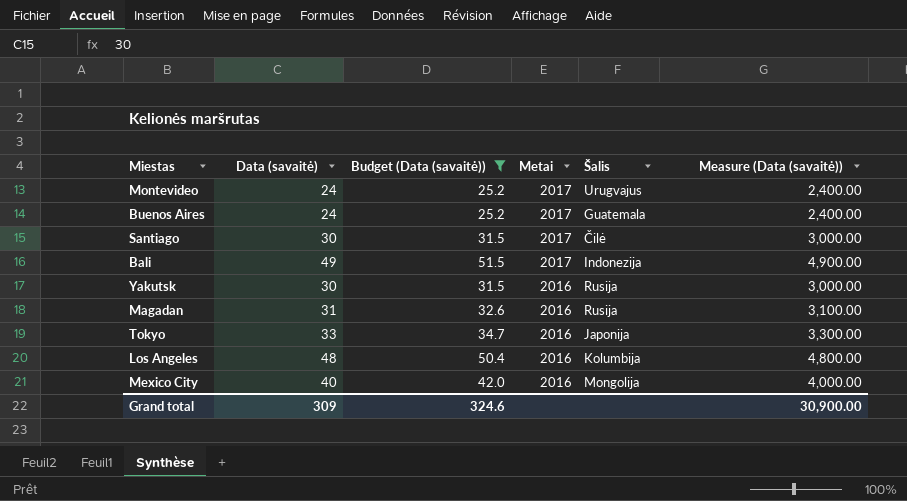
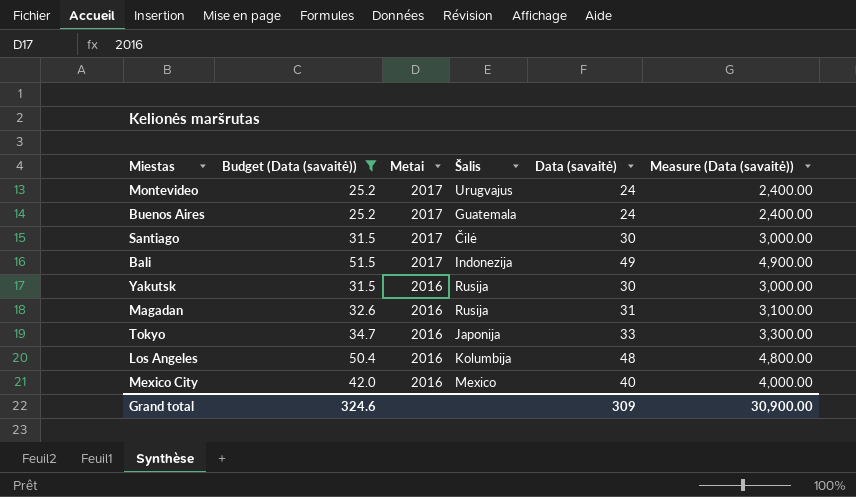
column Data (savaitė) | position: 2 -> 5
Mexico City | Šalis: Mongolija -> Mexico

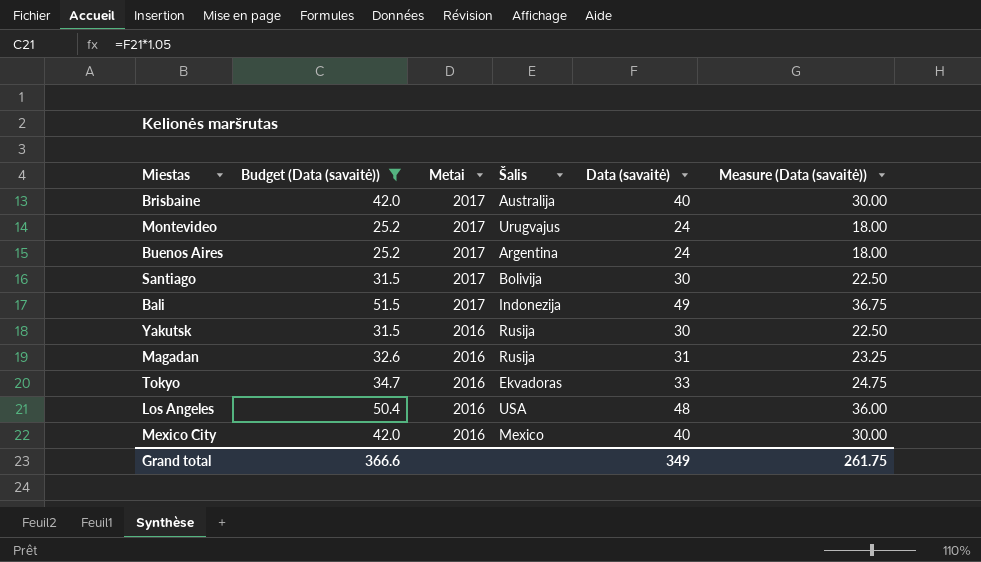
column Measure (Data (savaitė)) | formula: [Data (savaitė)] * 100 -> [Data (savaitė)] * 0.75
row Brisbaine: none -> 42.0 | 2017 | Australija | 40 | 30.00
Buenos Aires | Šalis: Guatemala -> Argentina
Santiago | Šalis: Čilė -> Bolivija
Tokyo | Šalis: Japonija -> Ekvadoras
Los Angeles | Šalis: Kolumbija -> USA
Grand total | Budget (Data (savaitė)): 324.6 -> 366.6
Grand total | Data (savaitė): 309 -> 349
Grand total | Measure (Data (savaitė)): 30,900.00 -> 261.75

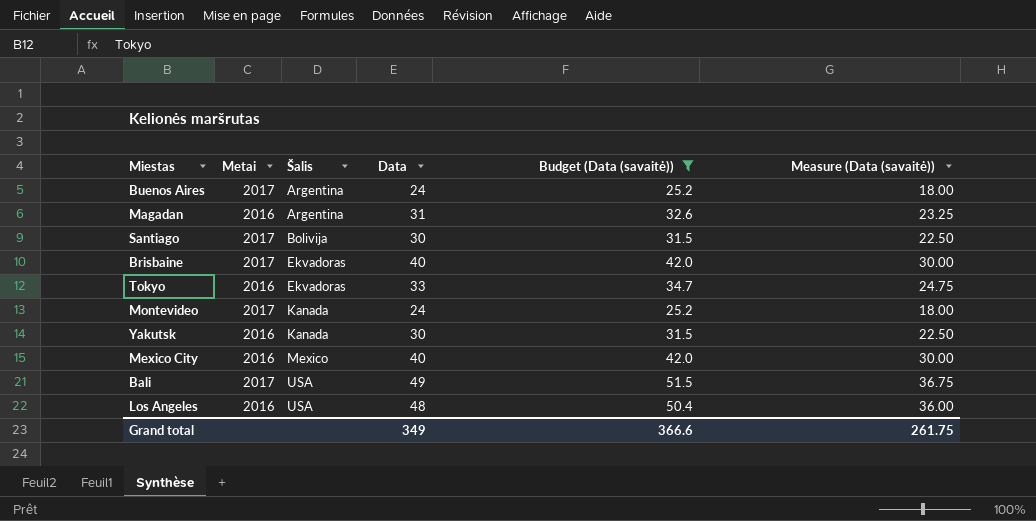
row order: Metai descending -> Šalis ascending
column name: Data (savaitė) -> Data
column Budget (Data (savaitė)) | position: 2 -> 5
Magadan | Šalis: Rusija -> Argentina
Brisbaine | Šalis: Australija -> Ekvadoras
Montevideo | Šalis: Urugvajus -> Kanada
Yakutsk | Šalis: Rusija -> Kanada
Bali | Šalis: Indonezija -> USA

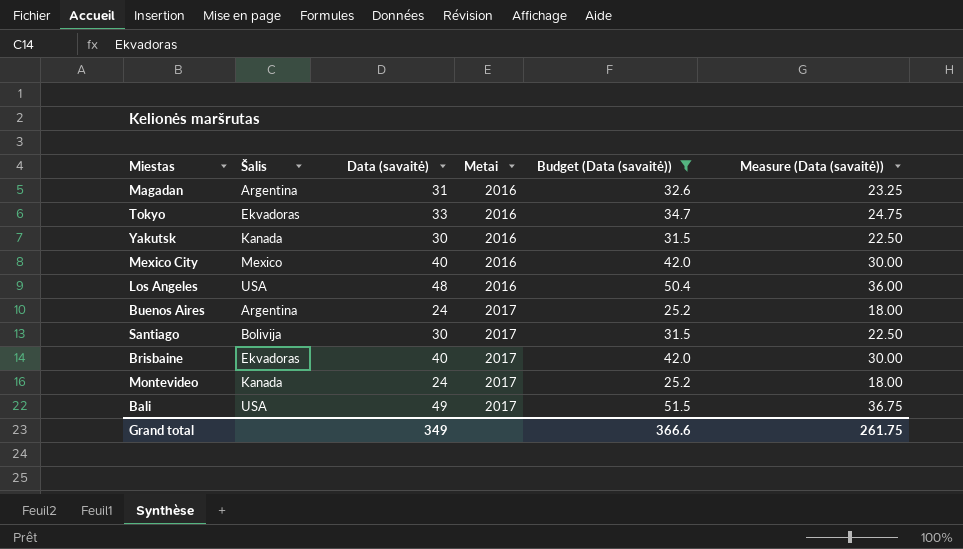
row order: Šalis ascending -> Metai ascending
column name: Data -> Data (savaitė)
column Metai | position: 2 -> 4

